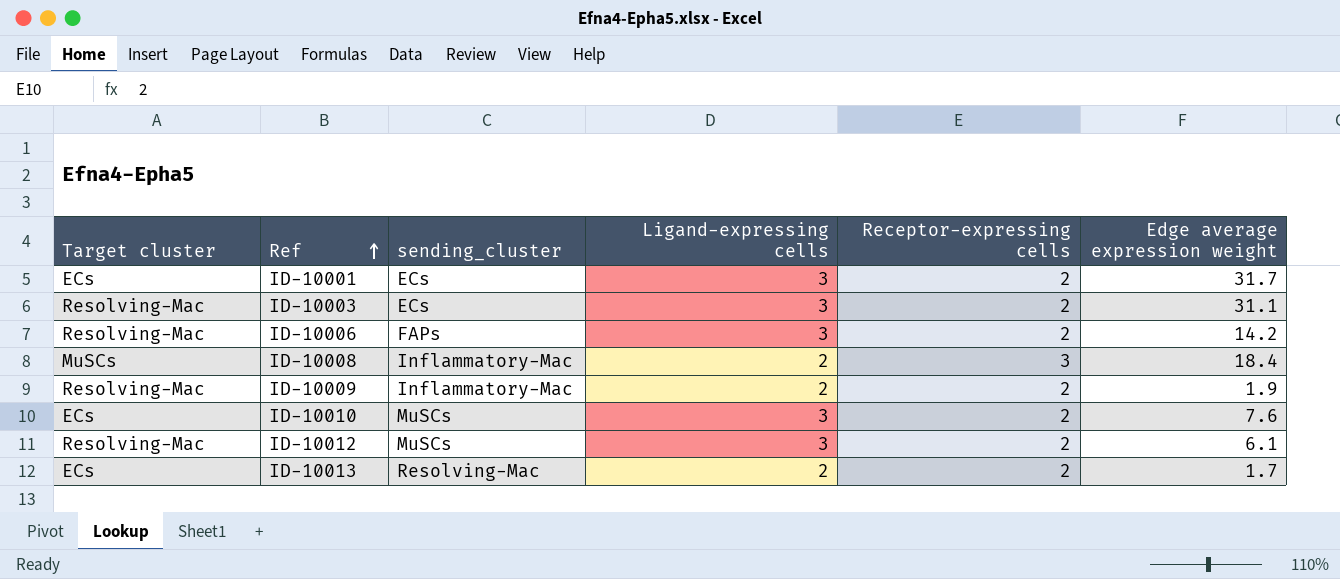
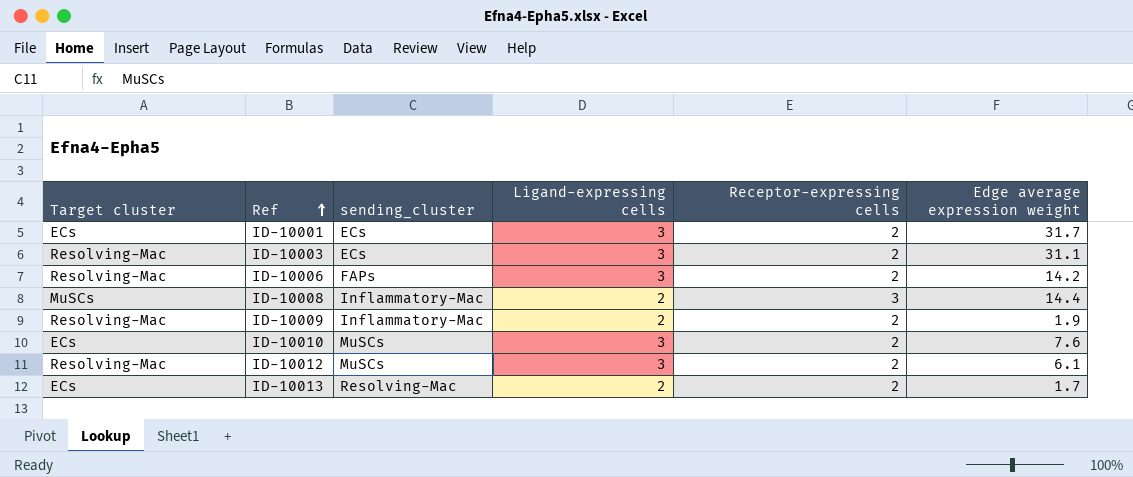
ID-10008 | Edge average expression weight: 18.4 -> 14.4

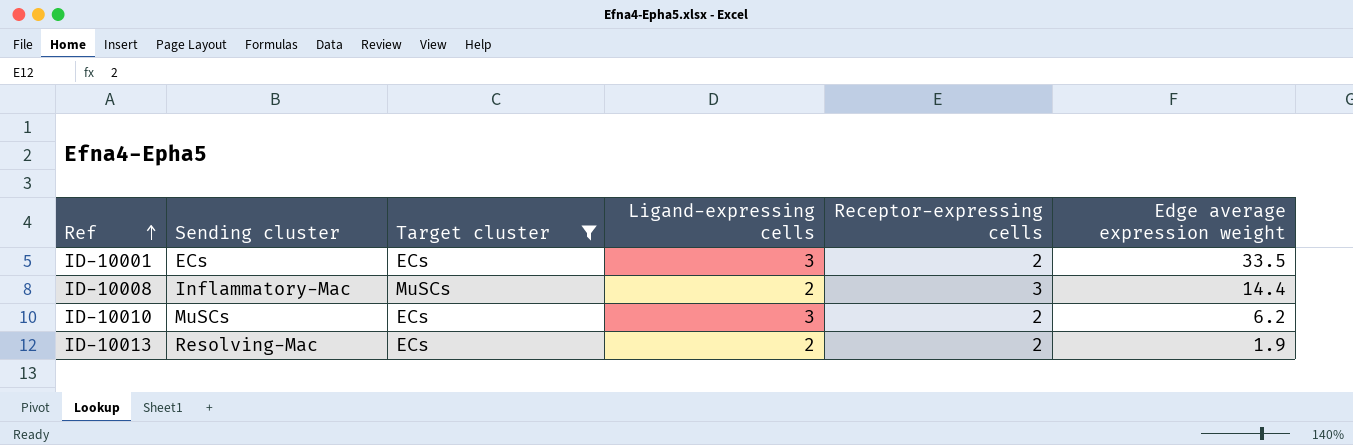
filter: none -> Target cluster != Resolving-Mac
column name: sending_cluster -> Sending cluster
column Target cluster | position: 1 -> 3
ID-10001 | Edge average expression weight: 31.7 -> 33.5
ID-10010 | Edge average expression weight: 7.6 -> 6.2
ID-10013 | Edge average expression weight: 1.7 -> 1.9

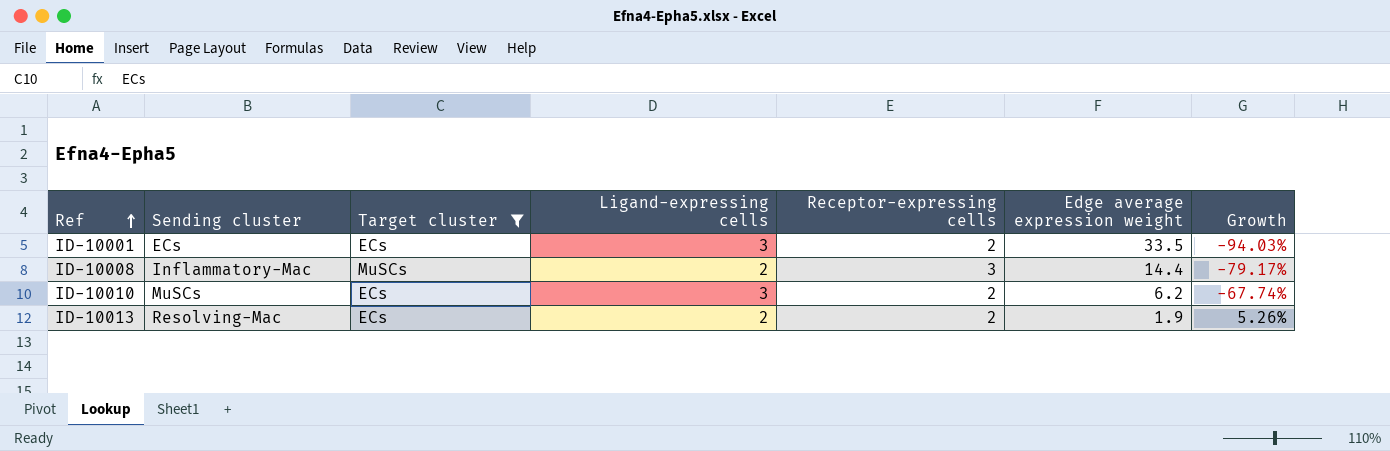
column Growth | formula: none -> ([Receptor-expressing cells] - [Edge average expression weight]) / [Edge average expression weight]

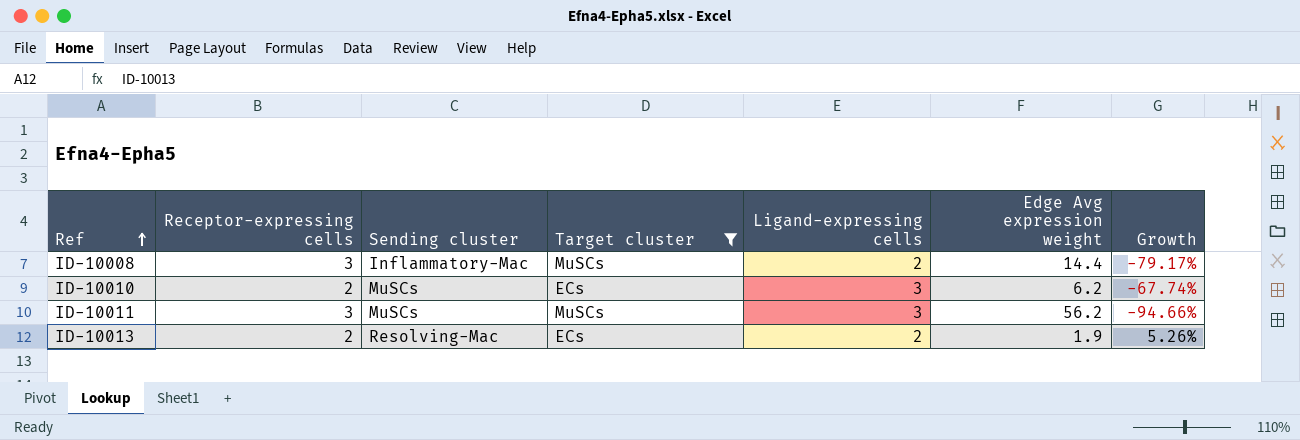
column Receptor-expressing cells | position: 5 -> 2
column name: Edge average expression weight -> Edge Avg expression weight
row ID-10001: ECs | ECs | 3 | 2 | 33.5 | -94.03% -> none
row ID-10011: none -> 3 | MuSCs | MuSCs | 3 | 56.2 | -94.66%

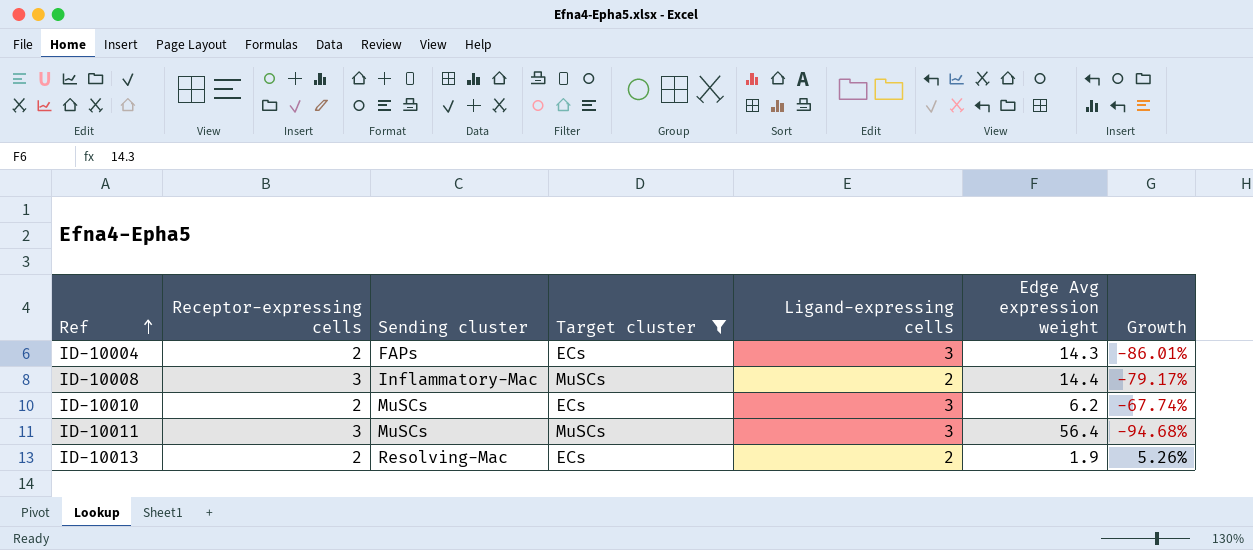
row ID-10004: none -> 2 | FAPs | ECs | 3 | 14.3 | -86.01%
ID-10011 | Edge Avg expression weight: 56.2 -> 56.4
ID-10011 | Growth: -94.66% -> -94.68%

